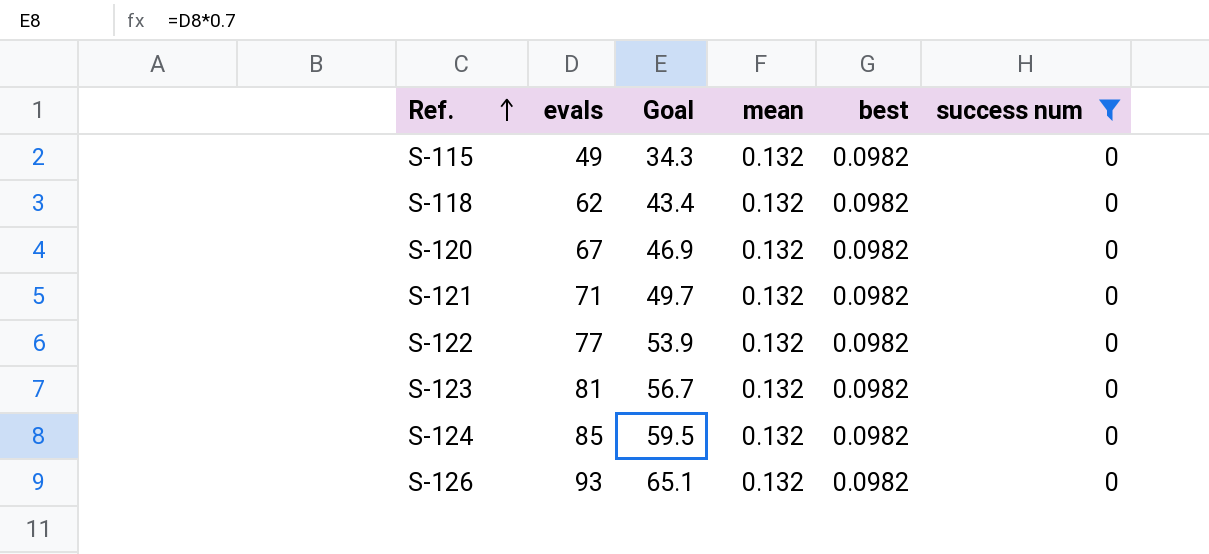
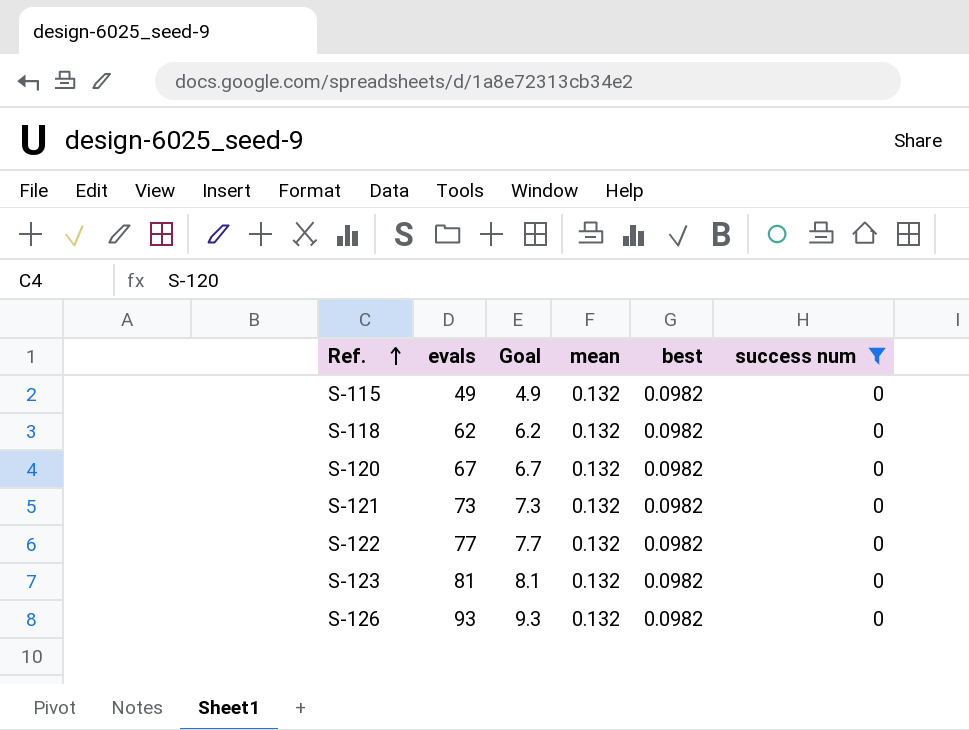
column Goal | formula: [evals] * 0.7 -> [evals] * 0.1
row S-124: 85 | 59.5 | 0.132 | 0.0982 | 0 -> none
S-121 | evals: 71 -> 73

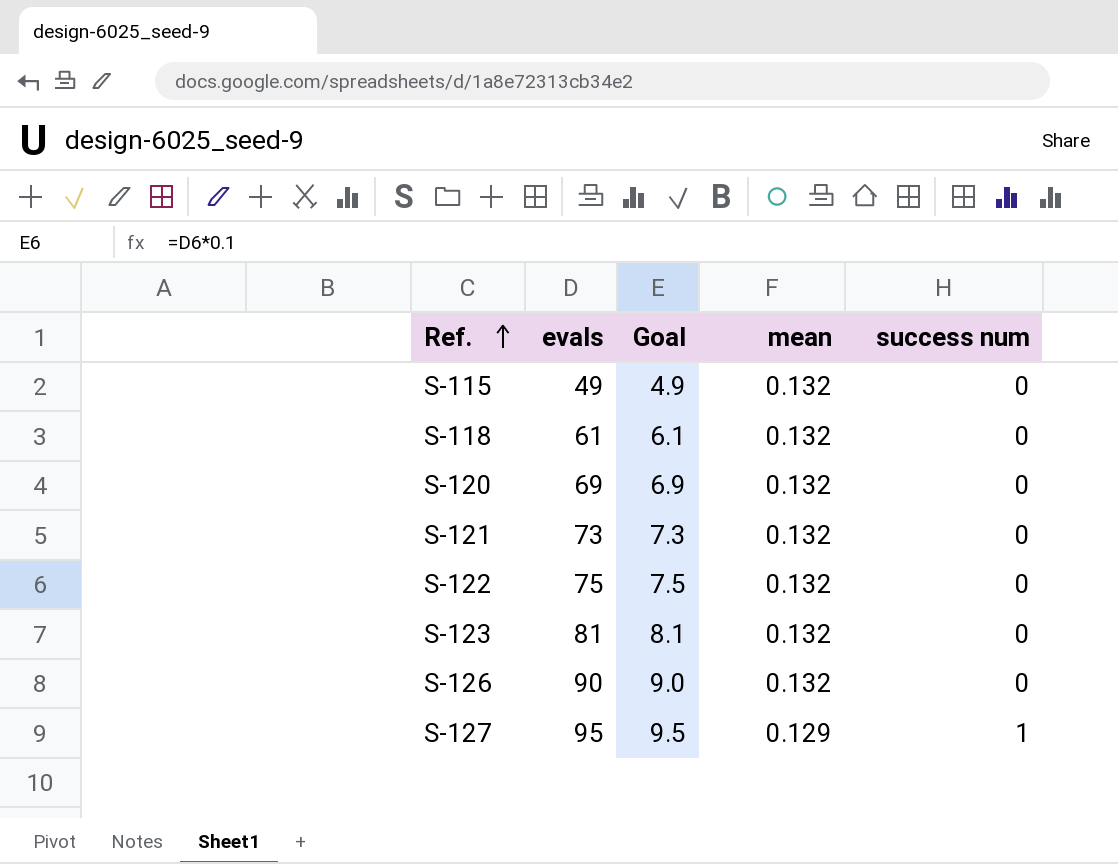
filter: success num = 0 -> none
column best | position: 5 -> none
S-118 | evals: 62 -> 61
S-118 | Goal: 6.2 -> 6.1
S-120 | evals: 67 -> 69
S-120 | Goal: 6.7 -> 6.9
S-122 | evals: 77 -> 75
S-122 | Goal: 7.7 -> 7.5
S-126 | evals: 93 -> 90
S-126 | Goal: 9.3 -> 9.0

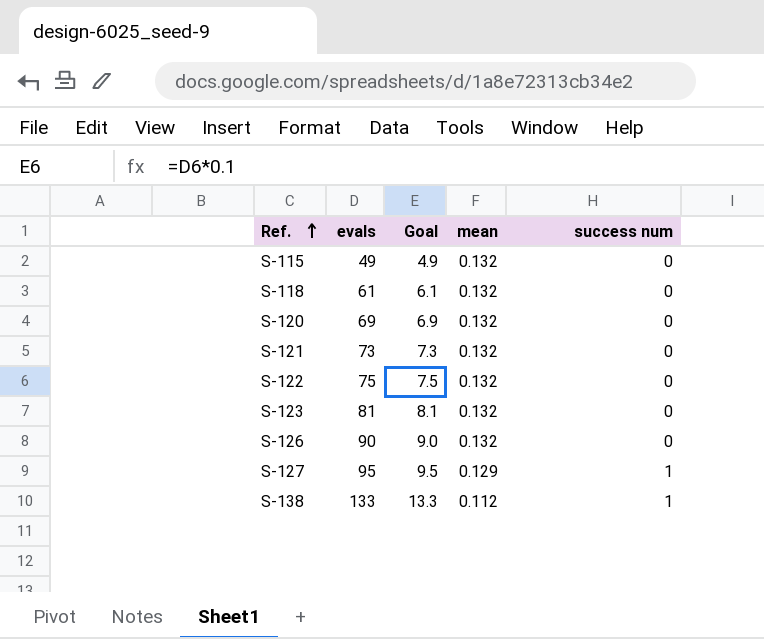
row S-138: none -> 133 | 13.3 | 0.112 | 1

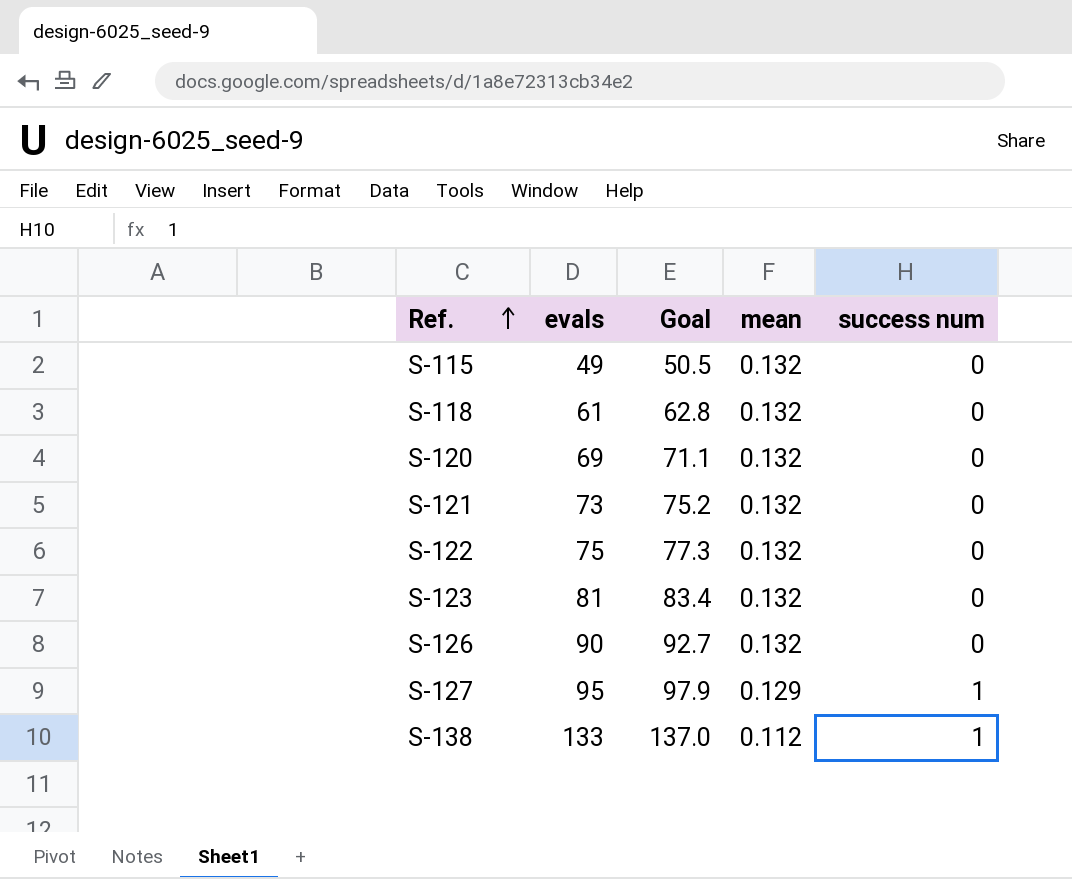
column Goal | formula: [evals] * 0.1 -> [evals] * 1.03

